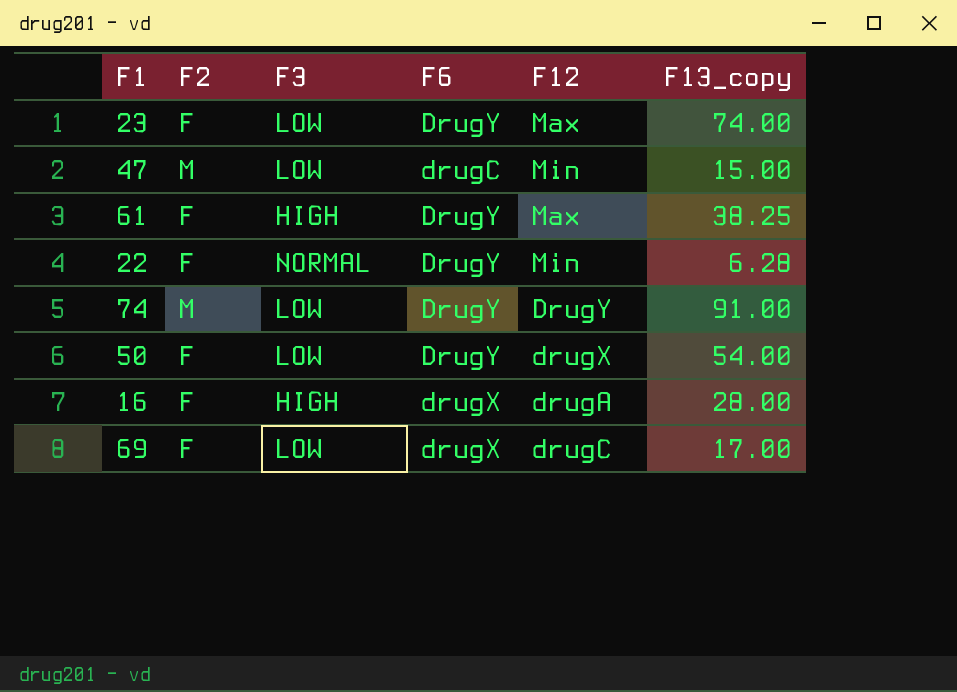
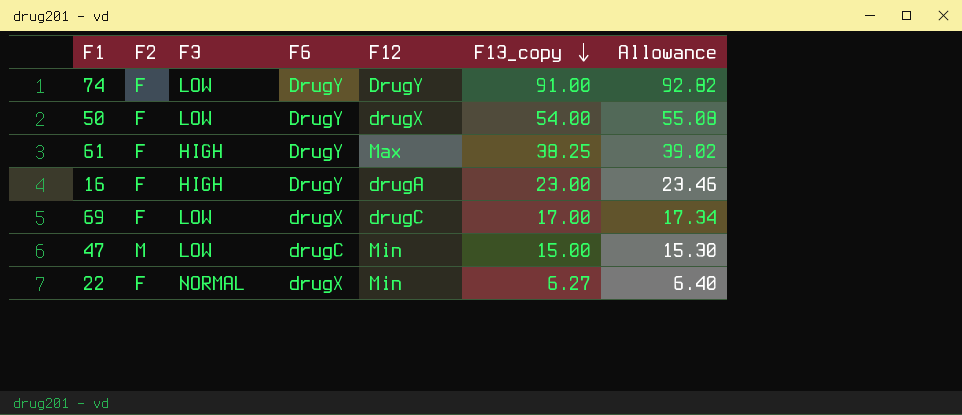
row order: none -> F13_copy descending
column Allowance | formula: none -> [F13_copy] * 1.02
row 23: F | LOW | DrugY | Max | 74.00 -> none
74 | F2: M -> F
16 | F6: drugX -> DrugY
16 | F13_copy: 28.00 -> 23.00
22 | F6: DrugY -> drugX
22 | F13_copy: 6.28 -> 6.27

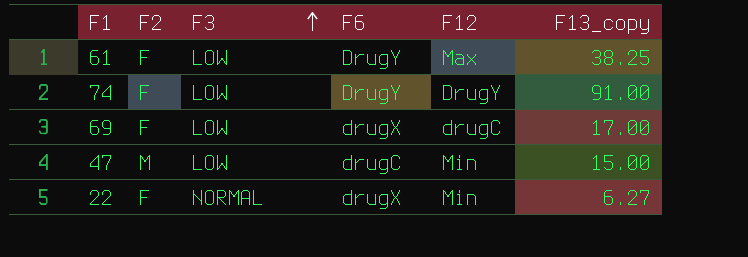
row order: F13_copy descending -> F3 ascending
column Allowance | formula: [F13_copy] * 1.02 -> none
row 50: F | LOW | DrugY | drugX | 54.00 | 55.08 -> none
row 16: F | HIGH | DrugY | drugA | 23.00 | 23.46 -> none
61 | F3: HIGH -> LOW

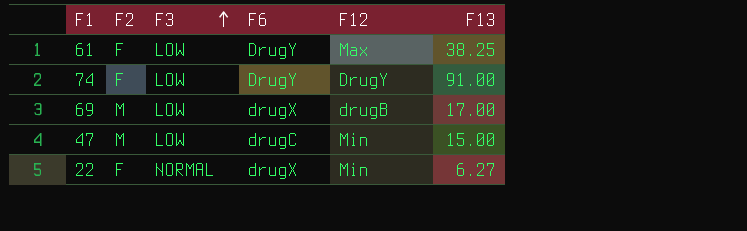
column name: F13_copy -> F13
69 | F2: F -> M
69 | F12: drugC -> drugB

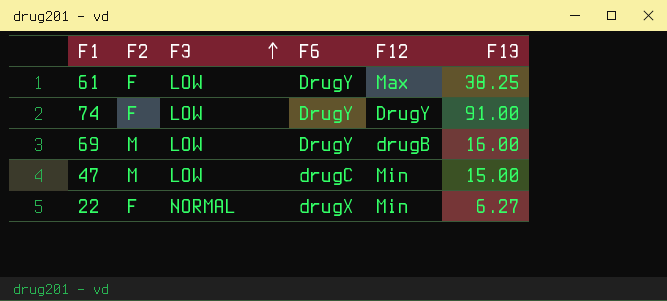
69 | F6: drugX -> DrugY
69 | F13: 17.00 -> 16.00

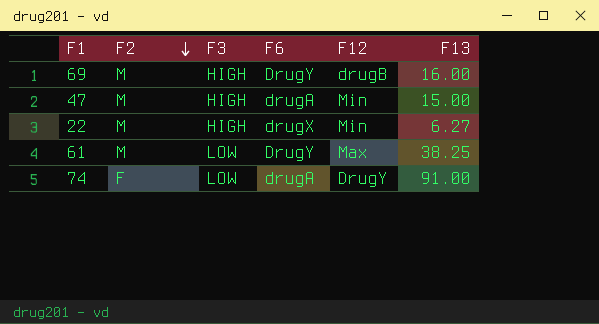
row order: F3 ascending -> F2 descending
69 | F3: LOW -> HIGH
47 | F3: LOW -> HIGH
47 | F6: drugC -> drugA
22 | F2: F -> M
22 | F3: NORMAL -> HIGH
61 | F2: F -> M
74 | F6: DrugY -> drugA

